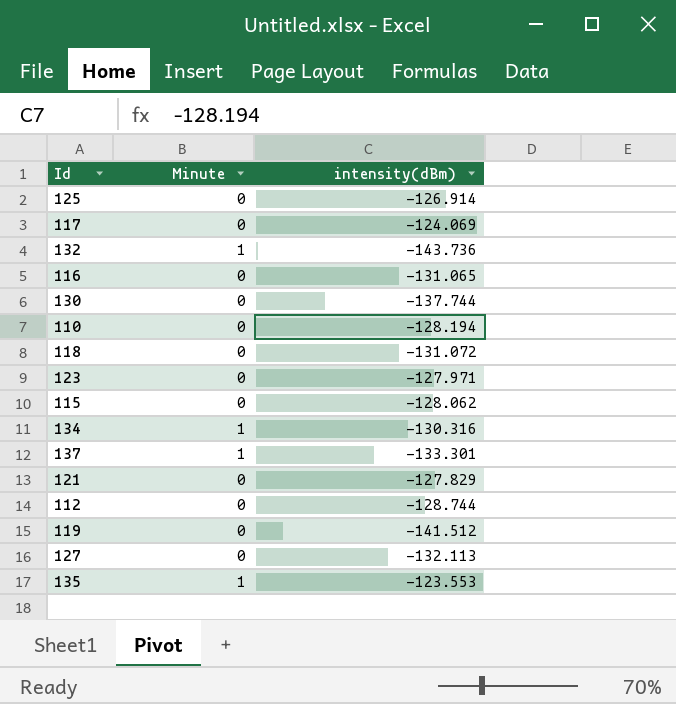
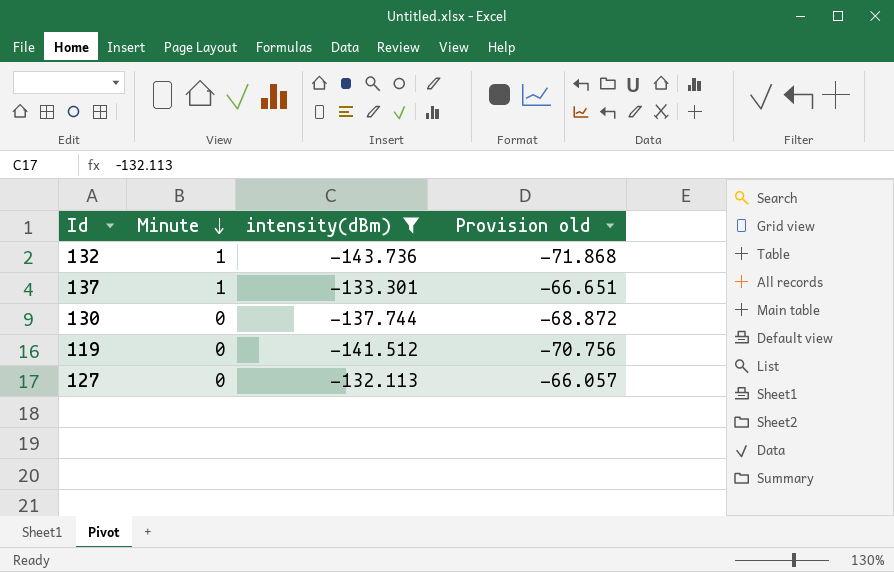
filter: none -> intensity(dBm) <= -132.113
row order: none -> Minute descending
column Provision old | formula: none -> [intensity(dBm)] * 0.5

